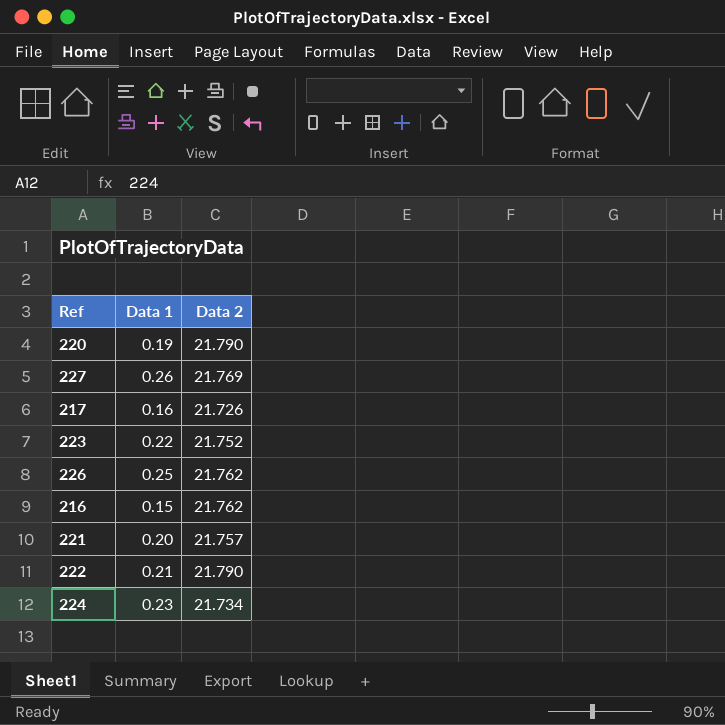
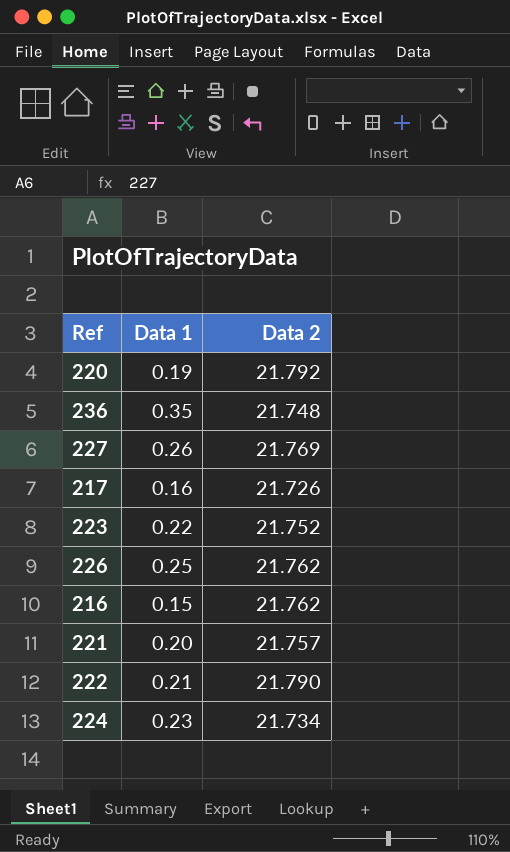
220 | Data 2: 21.790 -> 21.792
row 236: none -> 0.35 | 21.748

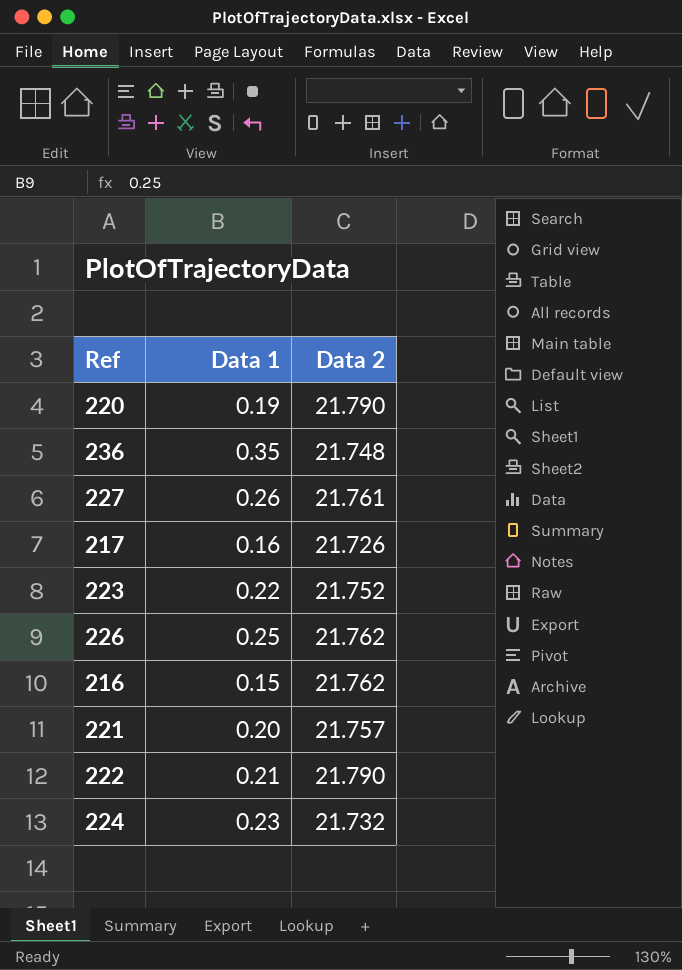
220 | Data 2: 21.792 -> 21.790
227 | Data 2: 21.769 -> 21.761
224 | Data 2: 21.734 -> 21.732

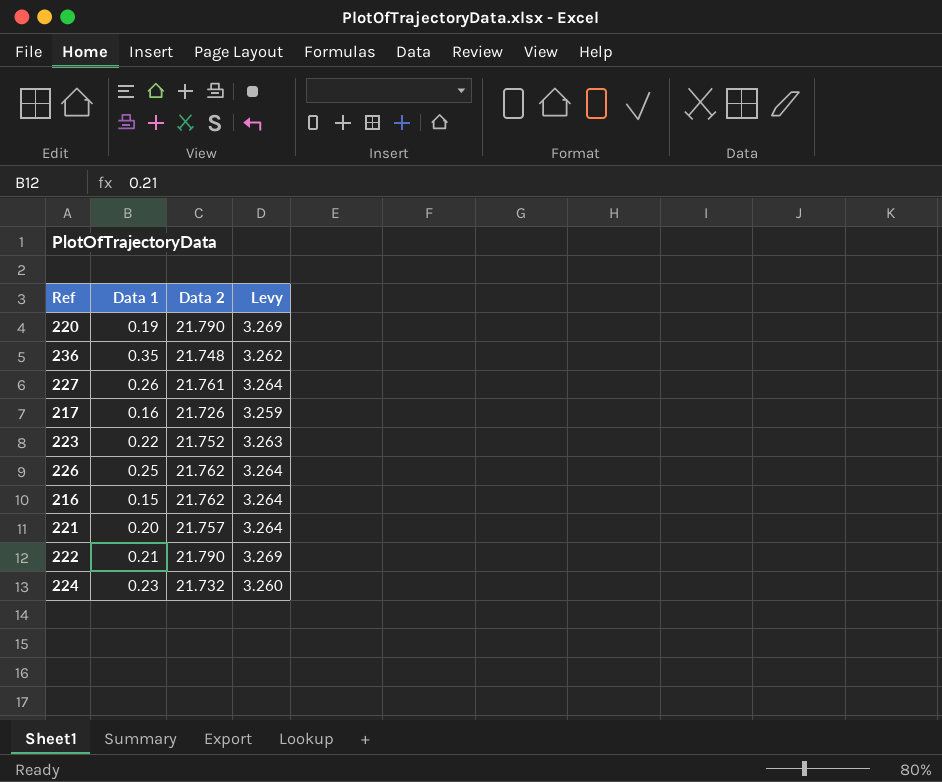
column Levy | formula: none -> [Data 2] * 0.15

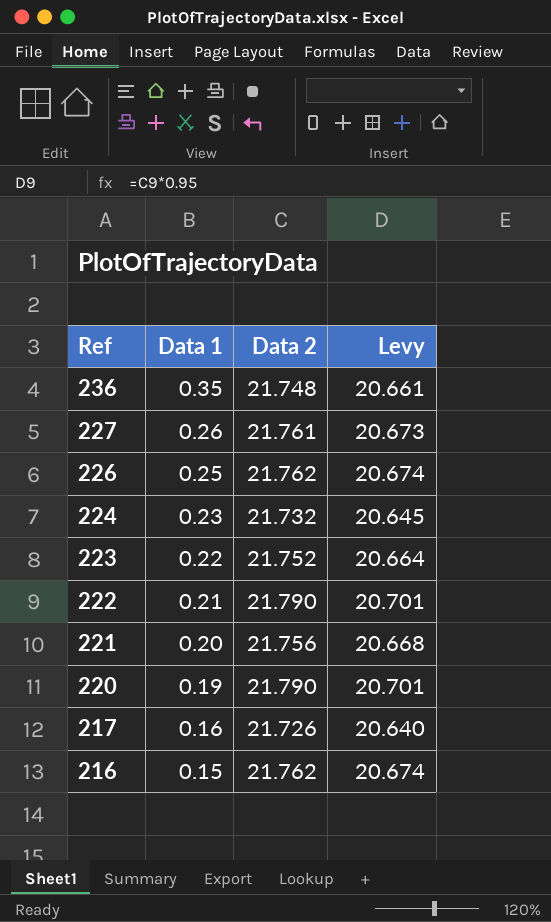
row order: none -> Ref descending
column Levy | formula: [Data 2] * 0.15 -> [Data 2] * 0.95
221 | Data 2: 21.757 -> 21.756

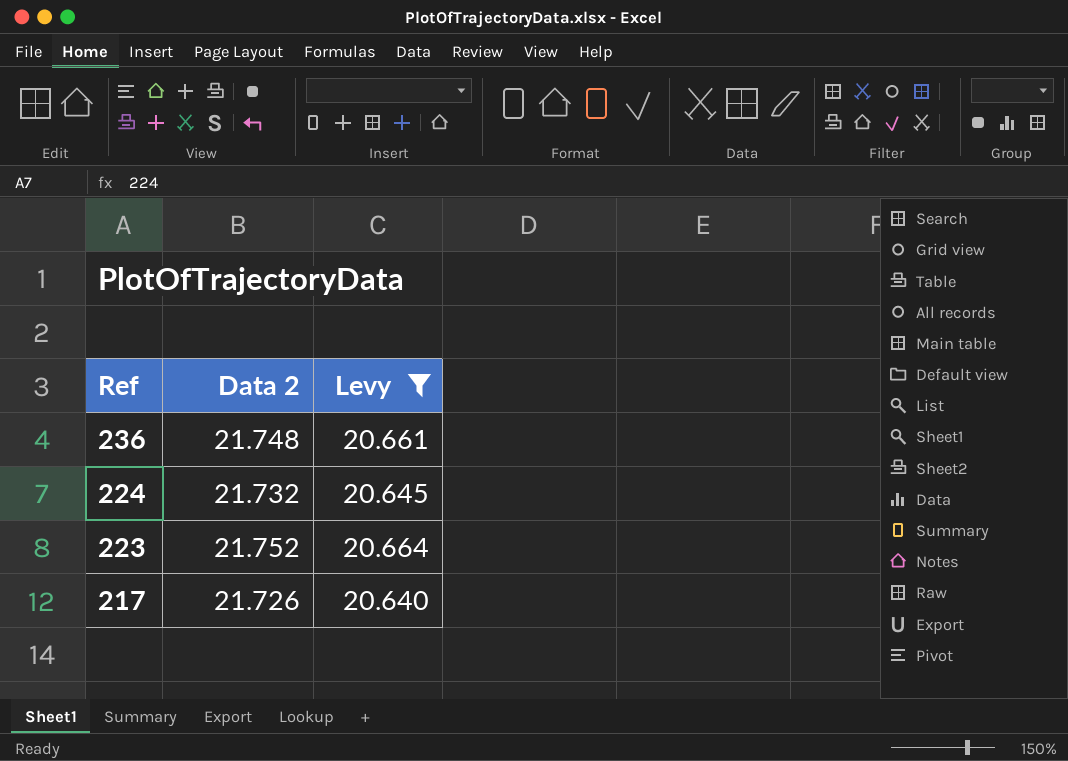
filter: none -> Levy <= 20.664
column Data 1 | position: 2 -> none

